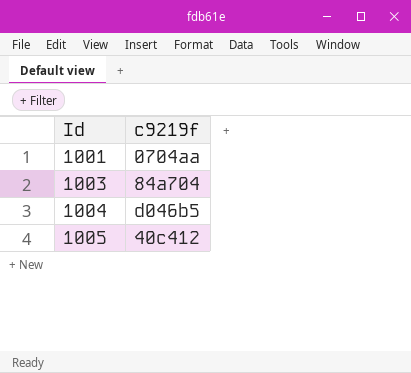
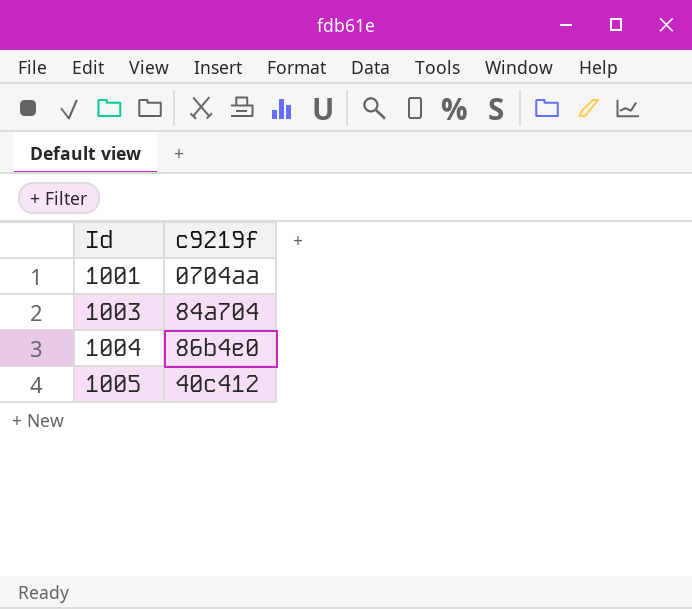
1004 | c9219f: d046b5 -> 86b4e0

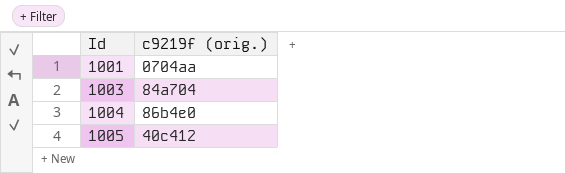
column name: c9219f -> c9219f (orig.)

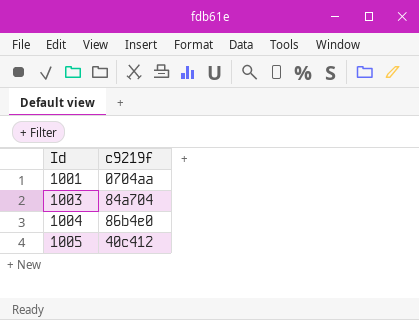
column name: c9219f (orig.) -> c9219f

